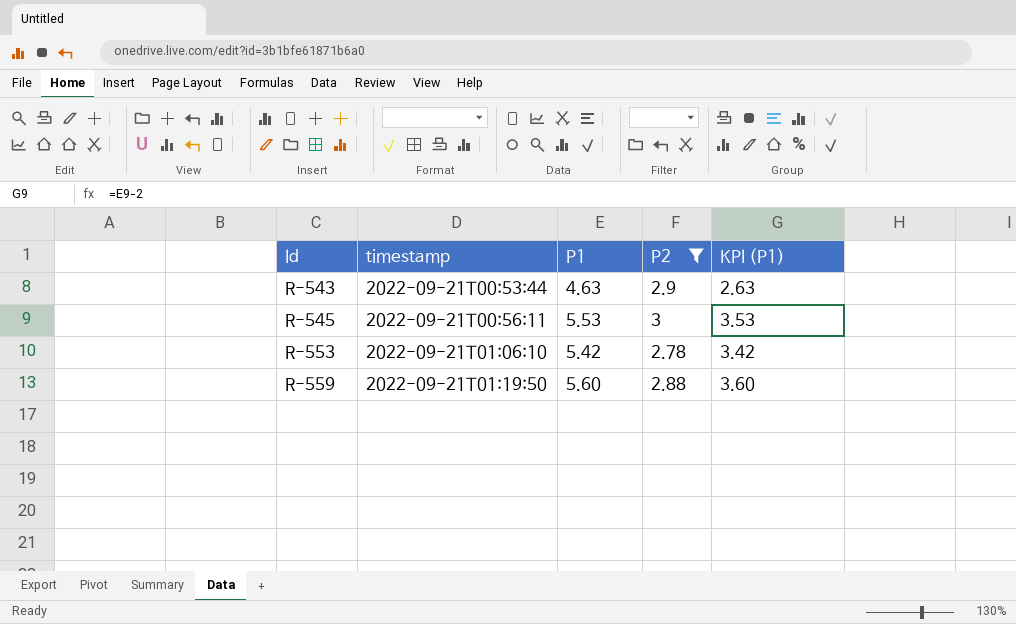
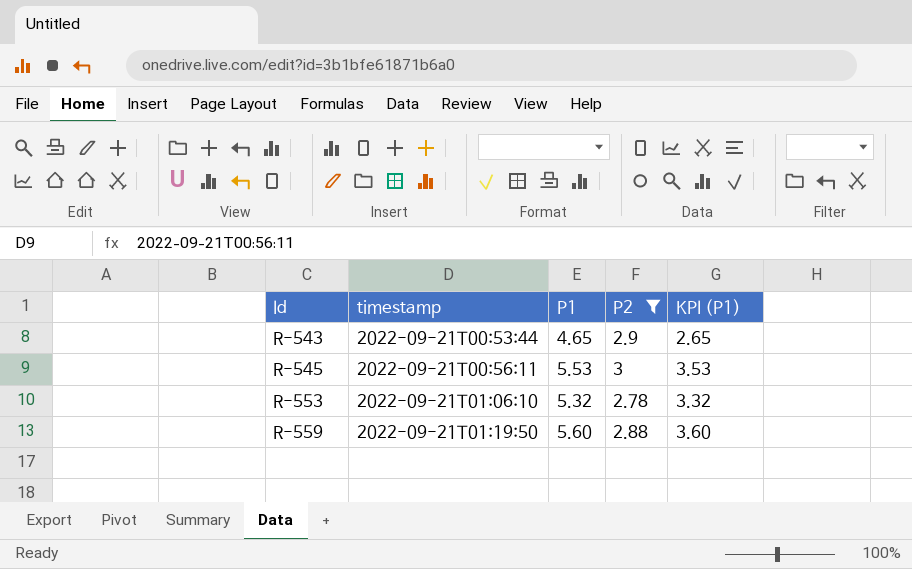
R-543 | P1: 4.63 -> 4.65
R-543 | KPI (P1): 2.63 -> 2.65
R-553 | P1: 5.42 -> 5.32
R-553 | KPI (P1): 3.42 -> 3.32

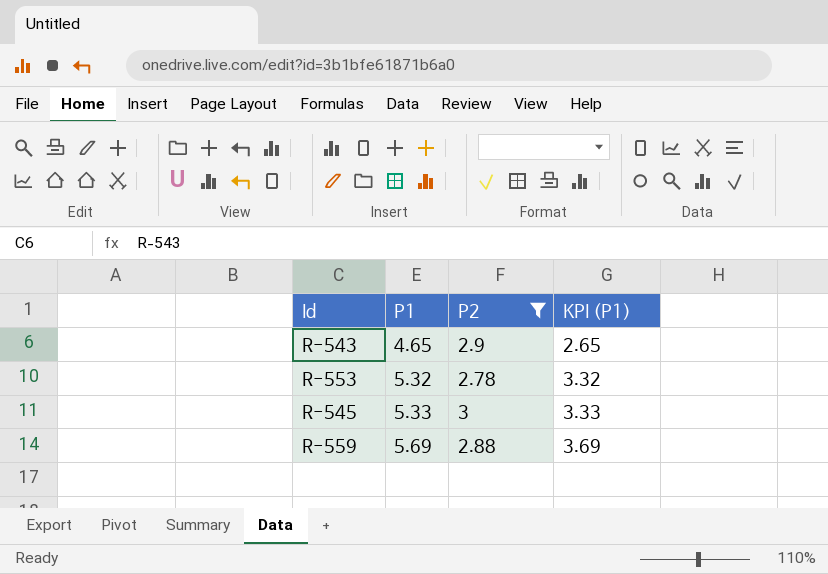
row order: Id ascending -> P1 ascending
column timestamp | position: 2 -> none
R-545 | P1: 5.53 -> 5.33
R-545 | KPI (P1): 3.53 -> 3.33
R-559 | P1: 5.60 -> 5.69
R-559 | KPI (P1): 3.60 -> 3.69

